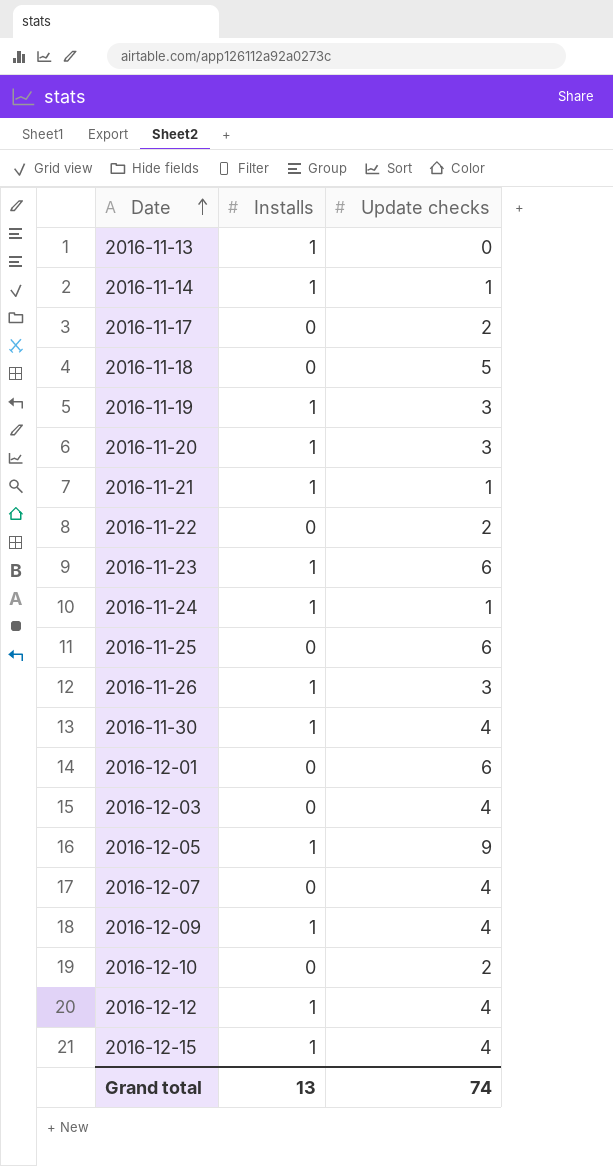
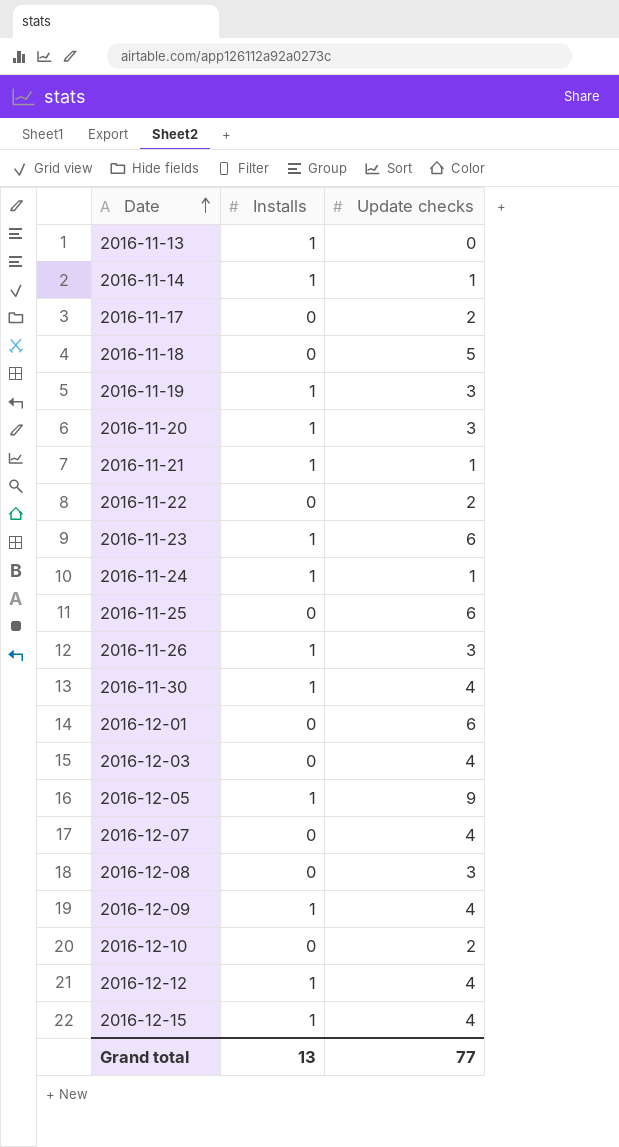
row 2016-12-08: none -> 0 | 3
Grand total | Update checks: 74 -> 77

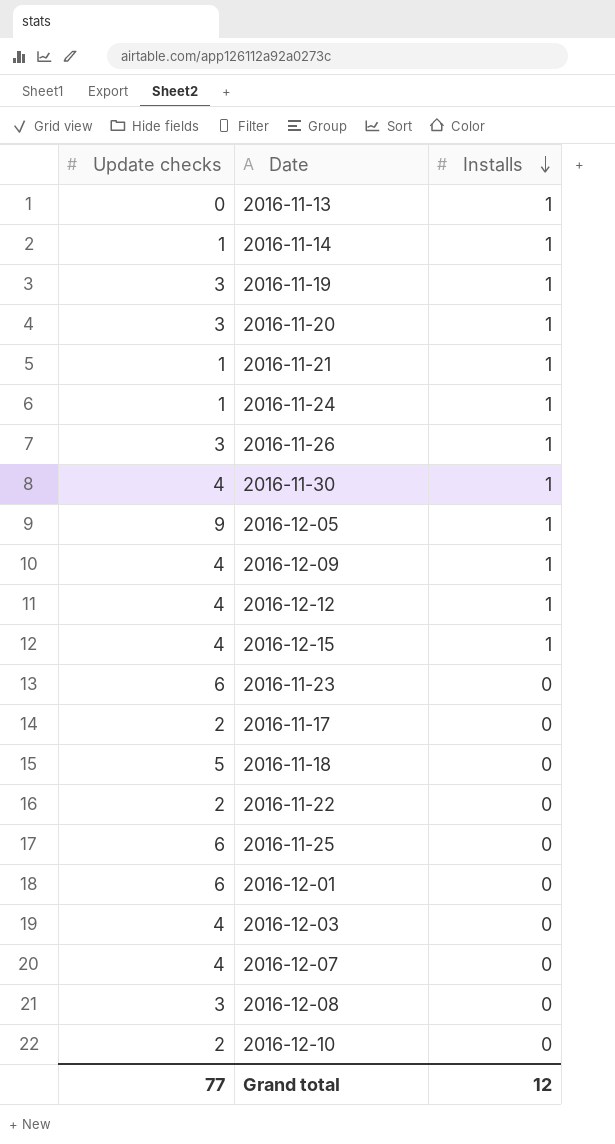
row order: Date ascending -> Installs descending
column Update checks | position: 3 -> 1
2016-11-23 | Installs: 1 -> 0
Grand total | Installs: 13 -> 12

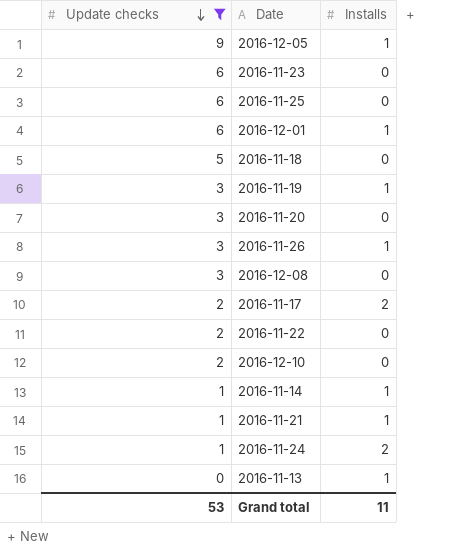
filter: none -> Update checks != 4
row order: Installs descending -> Update checks descending
2016-12-01 | Installs: 0 -> 1
2016-11-20 | Installs: 1 -> 0
2016-11-17 | Installs: 0 -> 2
2016-11-24 | Installs: 1 -> 2
Grand total | Update checks: 77 -> 53
Grand total | Installs: 12 -> 11

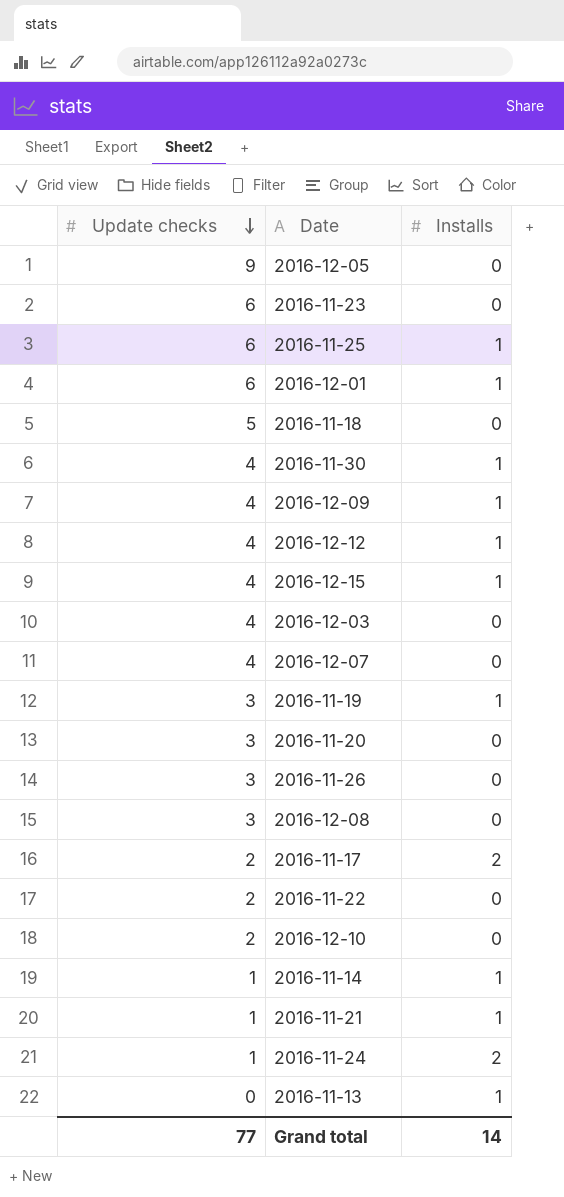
filter: Update checks != 4 -> none
2016-12-05 | Installs: 1 -> 0
2016-11-25 | Installs: 0 -> 1
2016-11-26 | Installs: 1 -> 0
Grand total | Update checks: 53 -> 77
Grand total | Installs: 11 -> 14

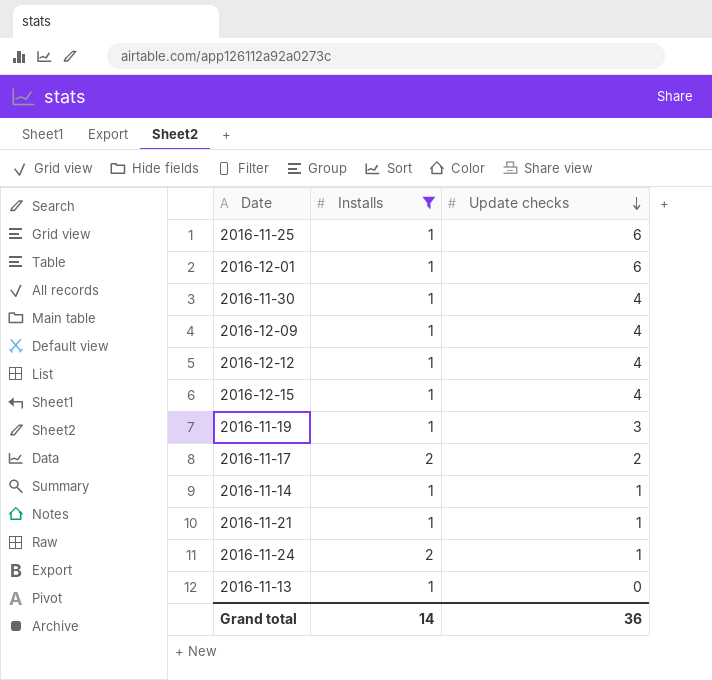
filter: none -> Installs != 0
column Update checks | position: 1 -> 3
Grand total | Update checks: 77 -> 36

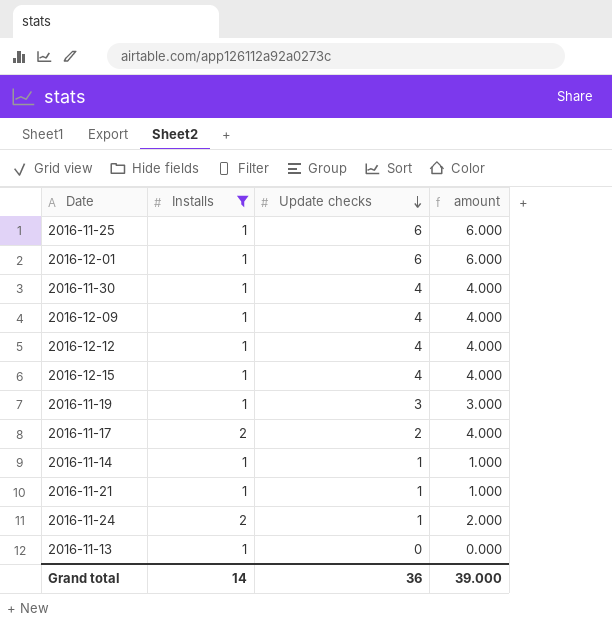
column amount | formula: none -> [Installs] * [Update checks]

